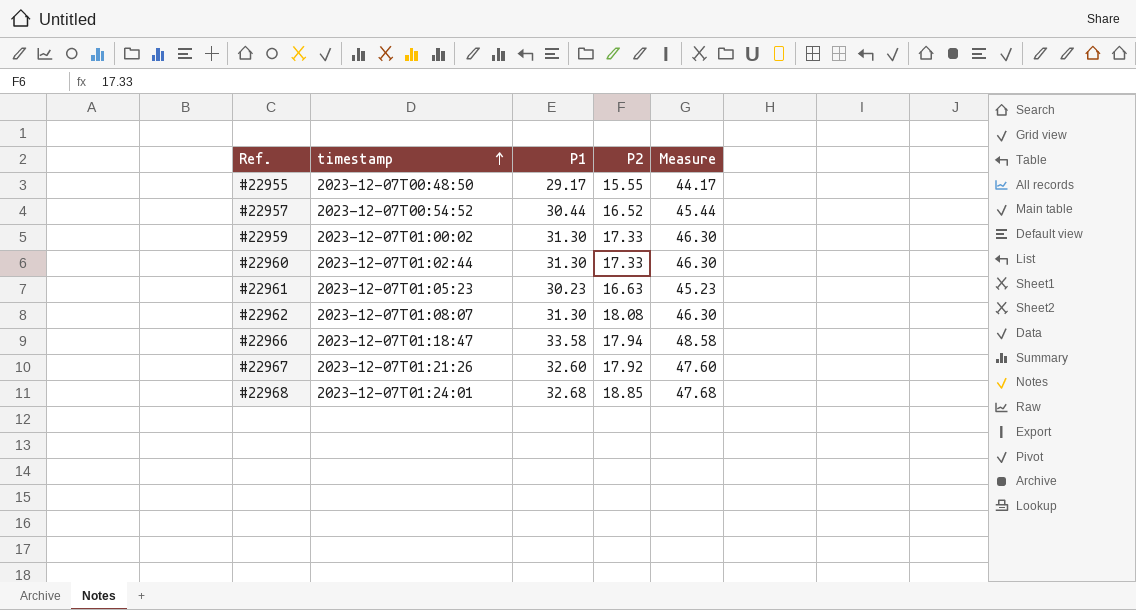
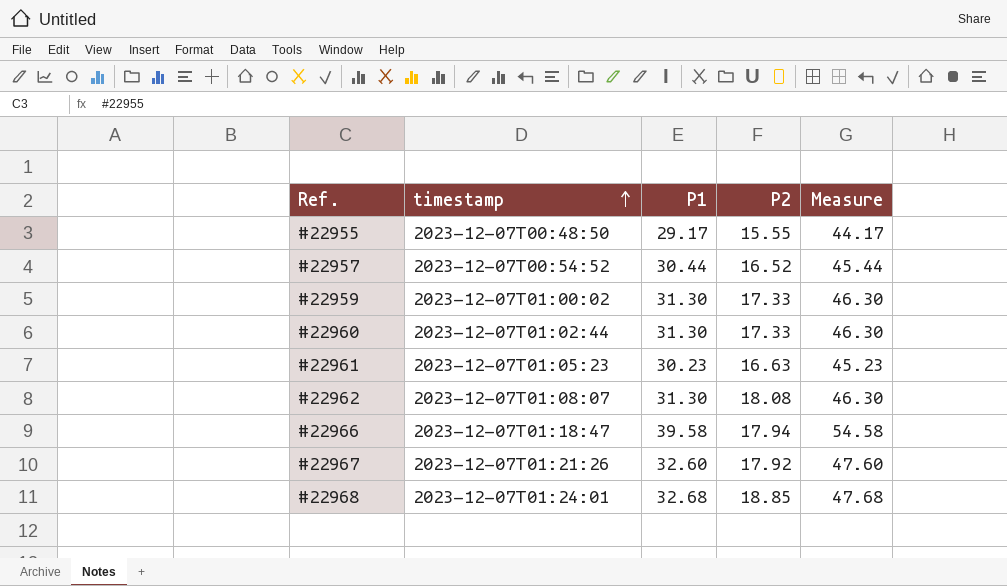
#22966 | P1: 33.58 -> 39.58
#22966 | Measure: 48.58 -> 54.58

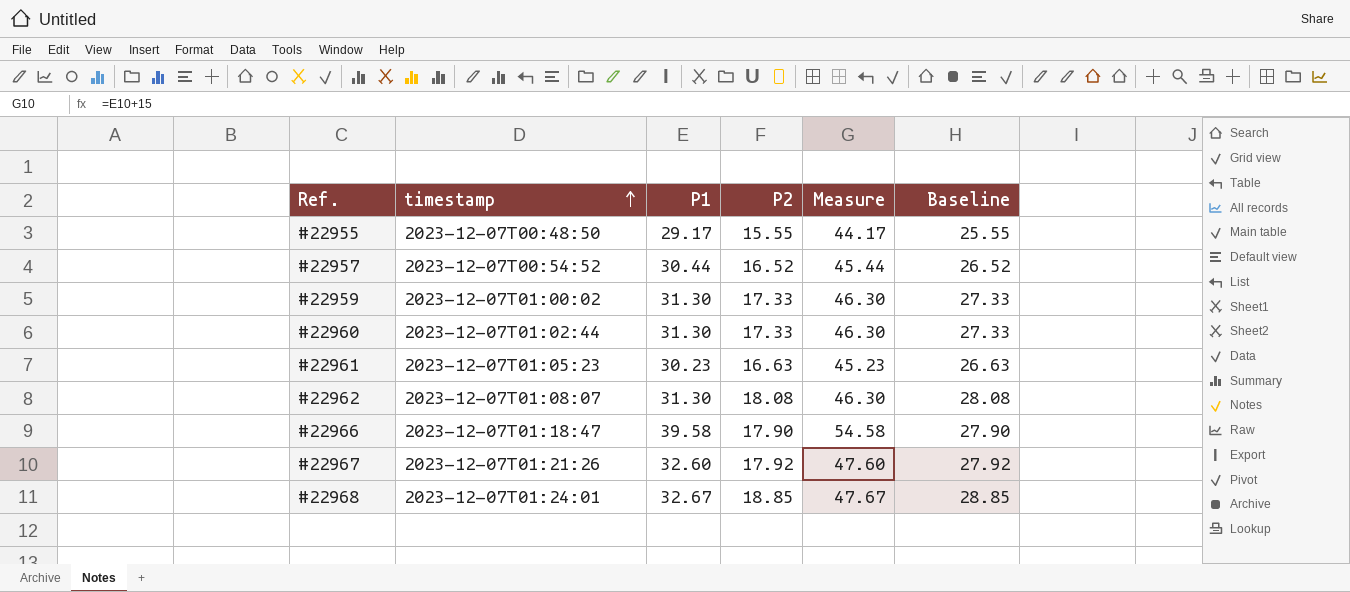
column Baseline | formula: none -> [P2] + 10
#22966 | P2: 17.94 -> 17.90
#22968 | P1: 32.68 -> 32.67
#22968 | Measure: 47.68 -> 47.67

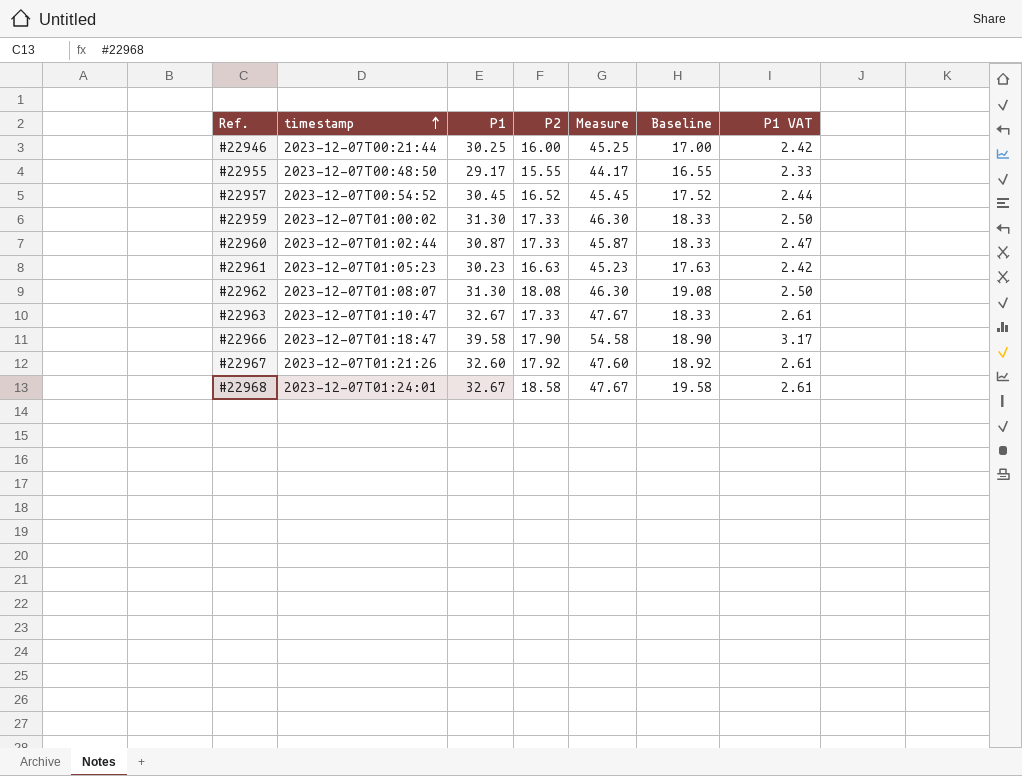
column Baseline | formula: [P2] + 10 -> [P2] + 1
column P1 VAT | formula: none -> [P1] * 0.08
row #22946: none -> 2023-12-07T00:21:44 | 30.25 | 16.00 | 45.25 | 17.00 | 2.42
#22957 | P1: 30.44 -> 30.45
#22957 | Measure: 45.44 -> 45.45
#22960 | P1: 31.30 -> 30.87
#22960 | Measure: 46.30 -> 45.87
row #22963: none -> 2023-12-07T01:10:47 | 32.67 | 17.33 | 47.67 | 18.33 | 2.61
#22968 | P2: 18.85 -> 18.58

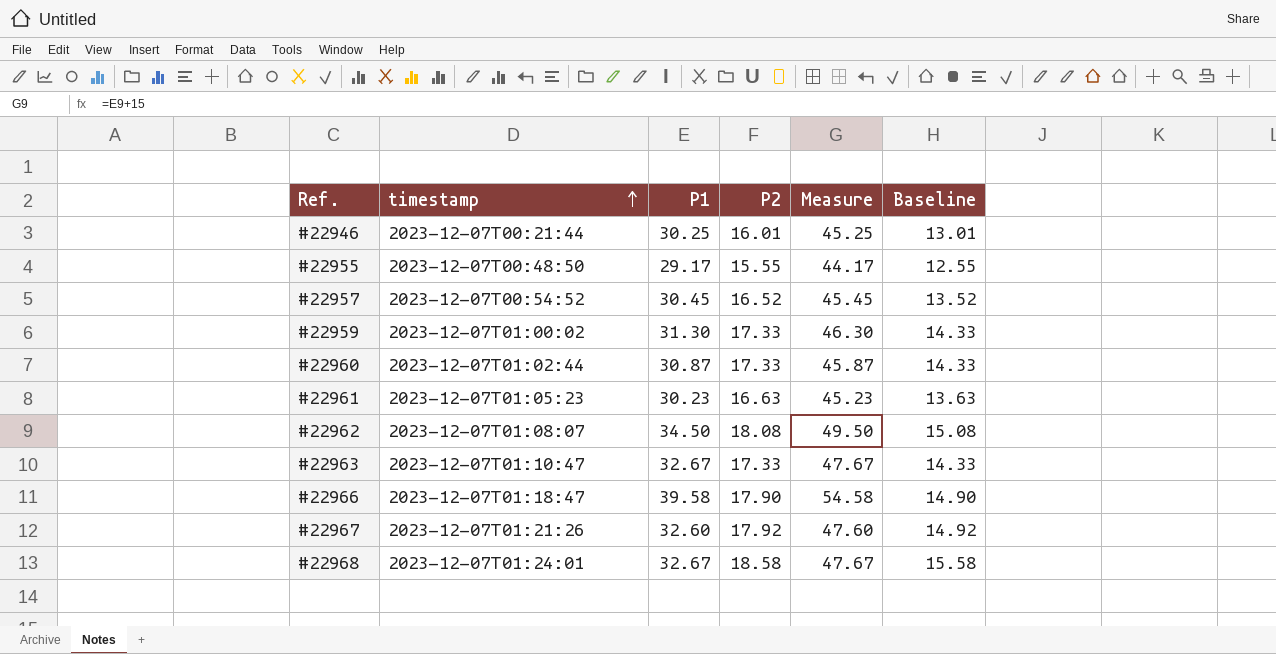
column P1 VAT | formula: [P1] * 0.08 -> none
column Baseline | formula: [P2] + 1 -> [P2] - 3
#22946 | P2: 16.00 -> 16.01
#22962 | P1: 31.30 -> 34.50
#22962 | Measure: 46.30 -> 49.50

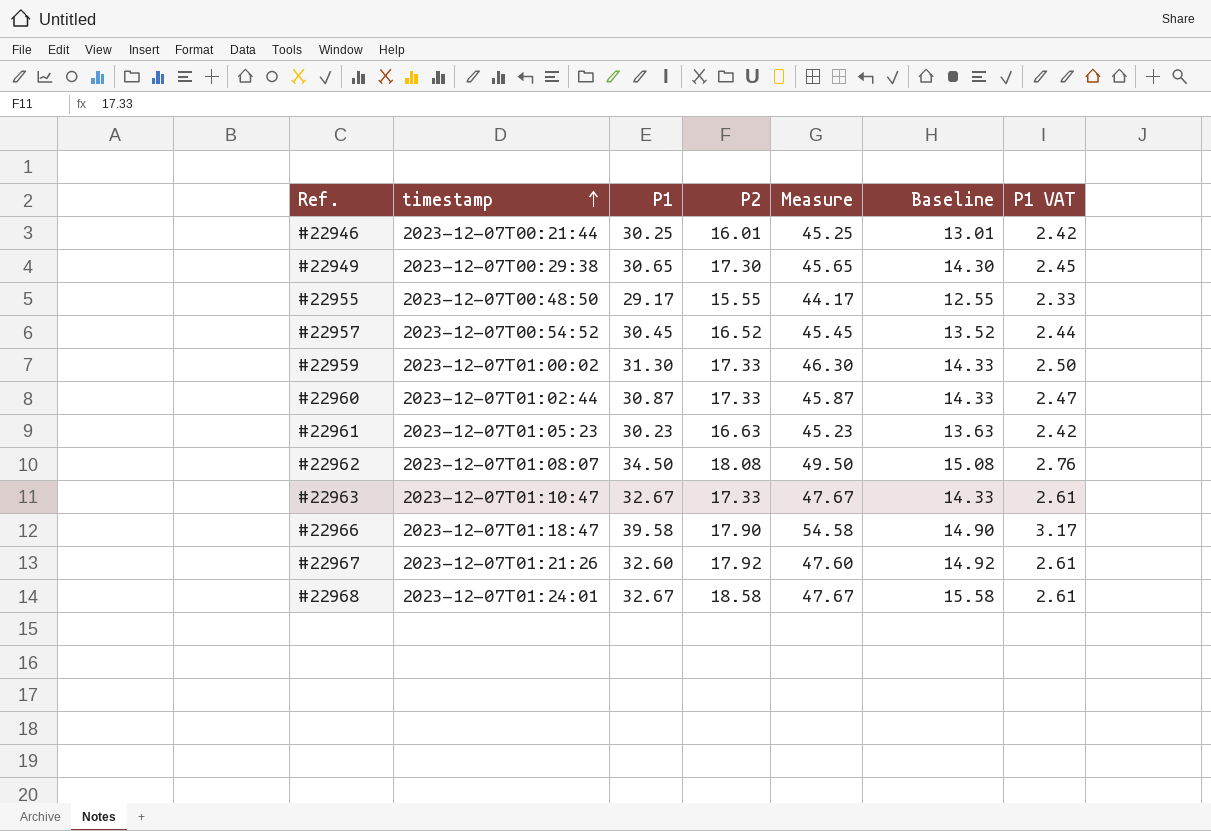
column P1 VAT | formula: none -> [P1] * 0.08
row #22949: none -> 2023-12-07T00:29:38 | 30.65 | 17.30 | 45.65 | 14.30 | 2.45

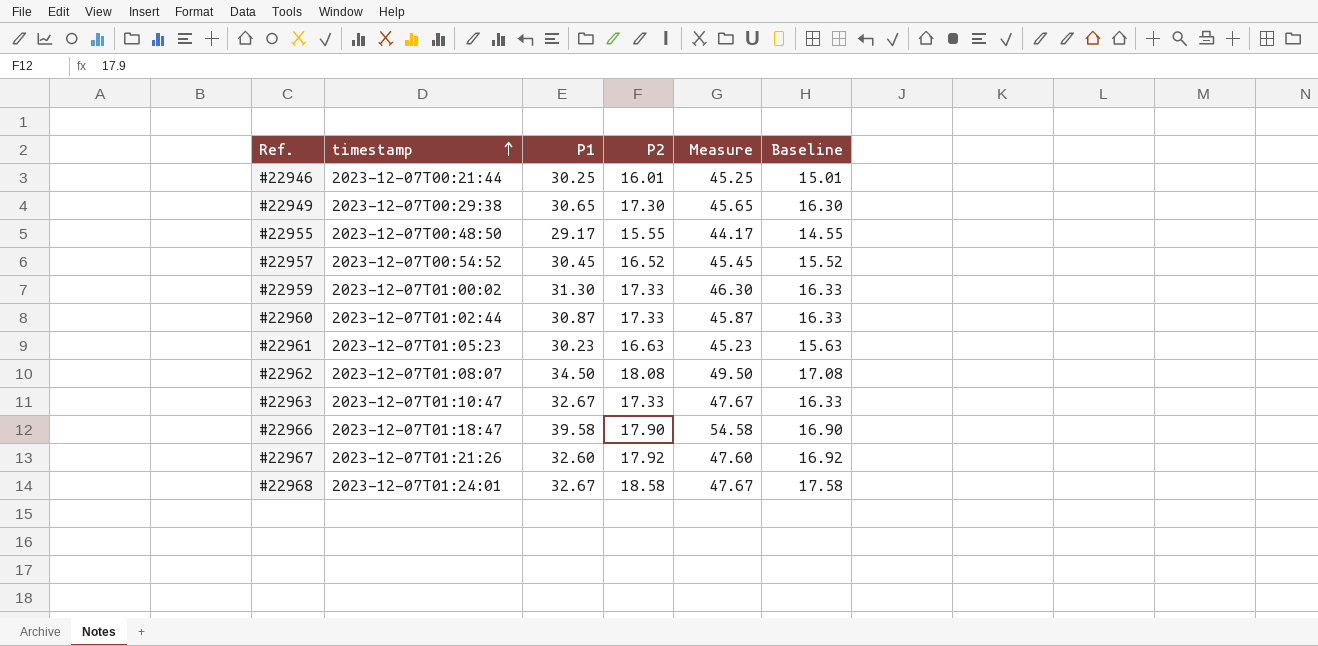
column P1 VAT | formula: [P1] * 0.08 -> none
column Baseline | formula: [P2] - 3 -> [P2] - 1

